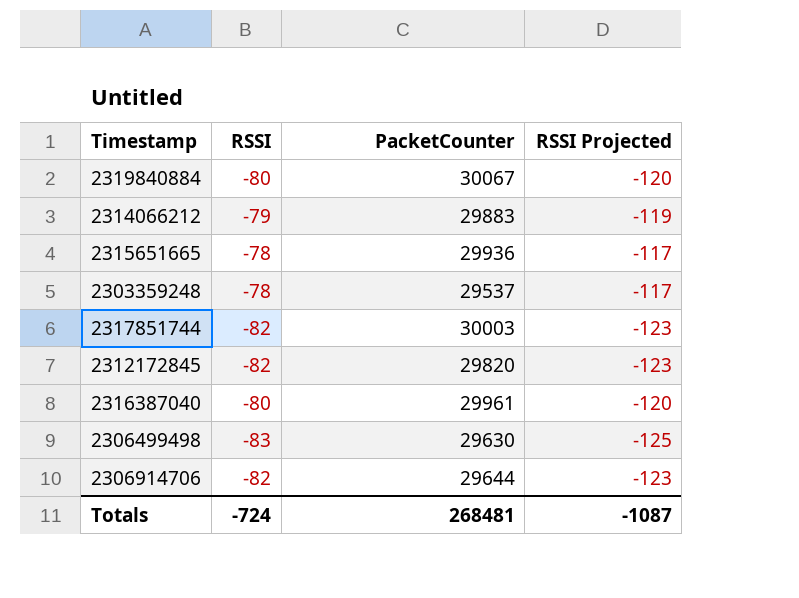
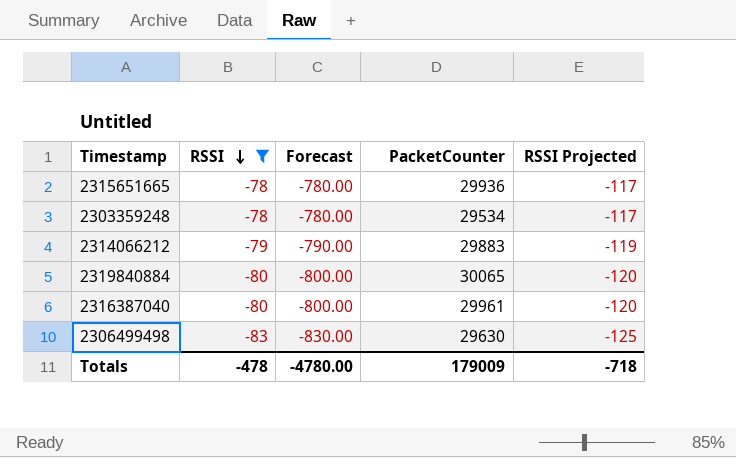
filter: none -> RSSI != -82
row order: none -> RSSI descending
column Forecast | formula: none -> [RSSI] * 10
2303359248 | PacketCounter: 29537 -> 29534
2319840884 | PacketCounter: 30067 -> 30065
Totals | RSSI: -724 -> -478
Totals | PacketCounter: 268481 -> 179009
Totals | RSSI Projected: -1087 -> -718

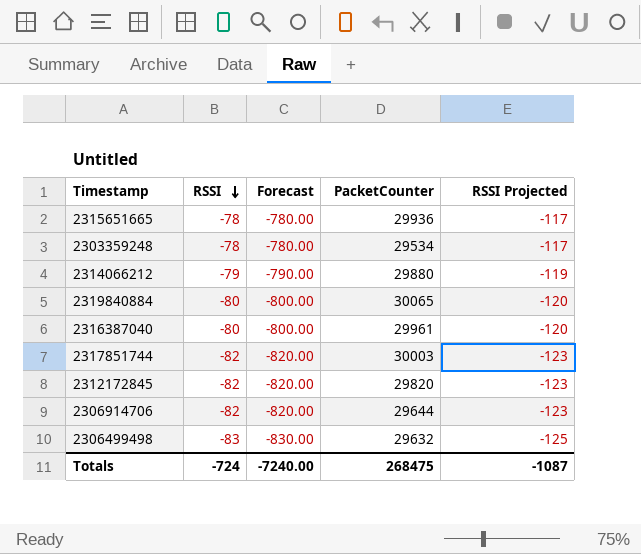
filter: RSSI != -82 -> none
2314066212 | PacketCounter: 29883 -> 29880
2306499498 | PacketCounter: 29630 -> 29632
Totals | RSSI: -478 -> -724
Totals | Forecast: -4780.00 -> -7240.00
Totals | PacketCounter: 179009 -> 268475
Totals | RSSI Projected: -718 -> -1087

